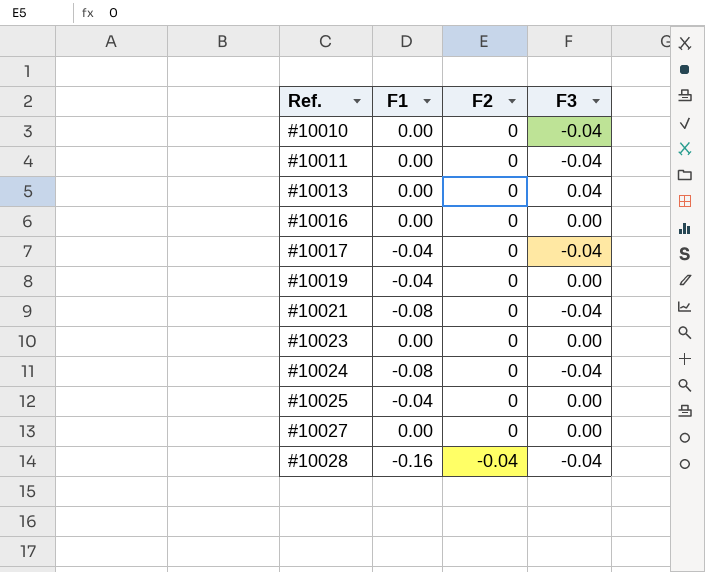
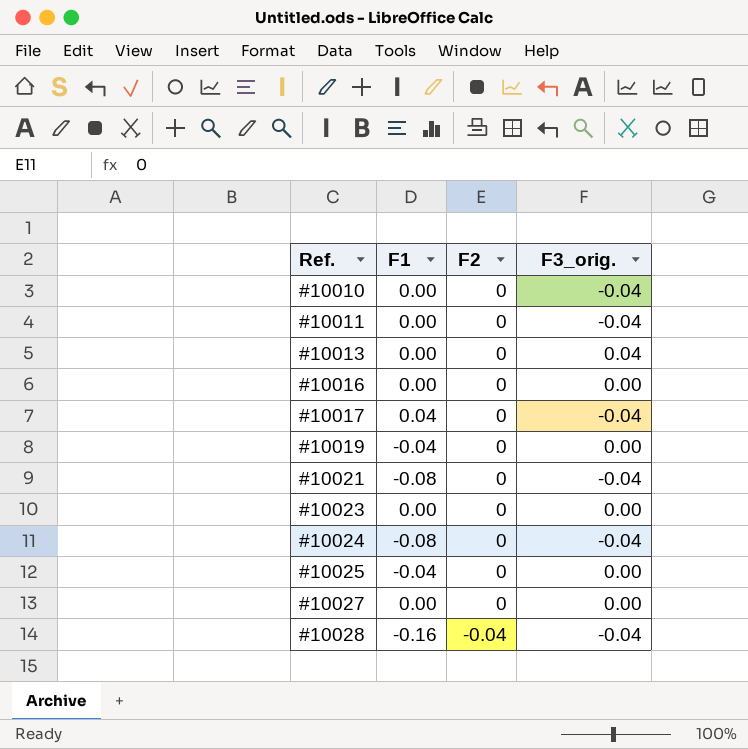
column name: F3 -> F3_orig.
#10017 | F1: -0.04 -> 0.04

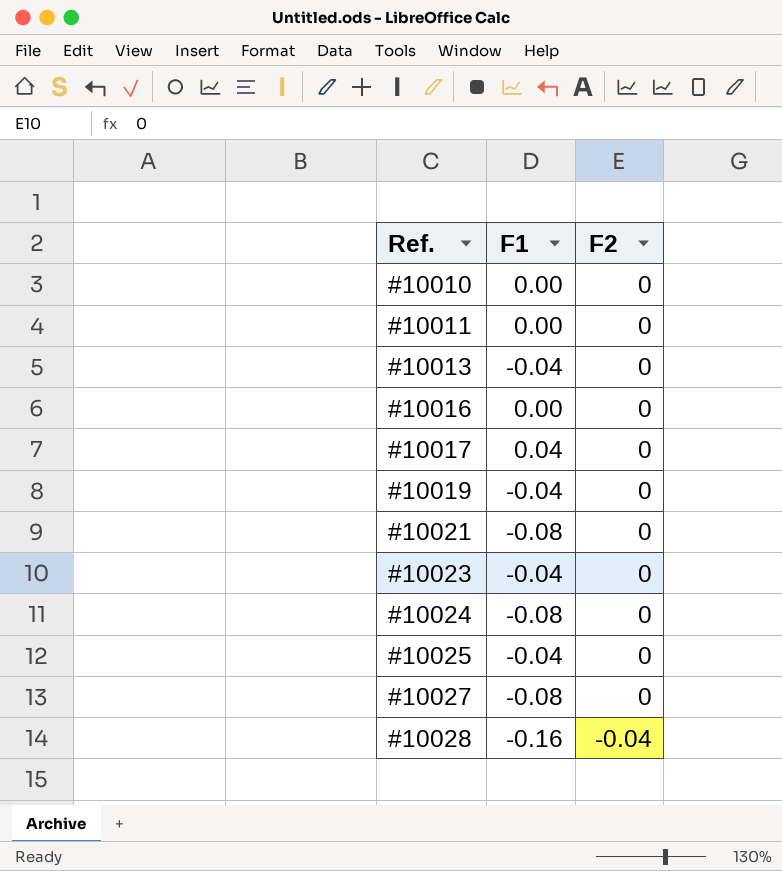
column F3_orig. | position: 4 -> none
#10013 | F1: 0.00 -> -0.04
#10023 | F1: 0.00 -> -0.04
#10027 | F1: 0.00 -> -0.08

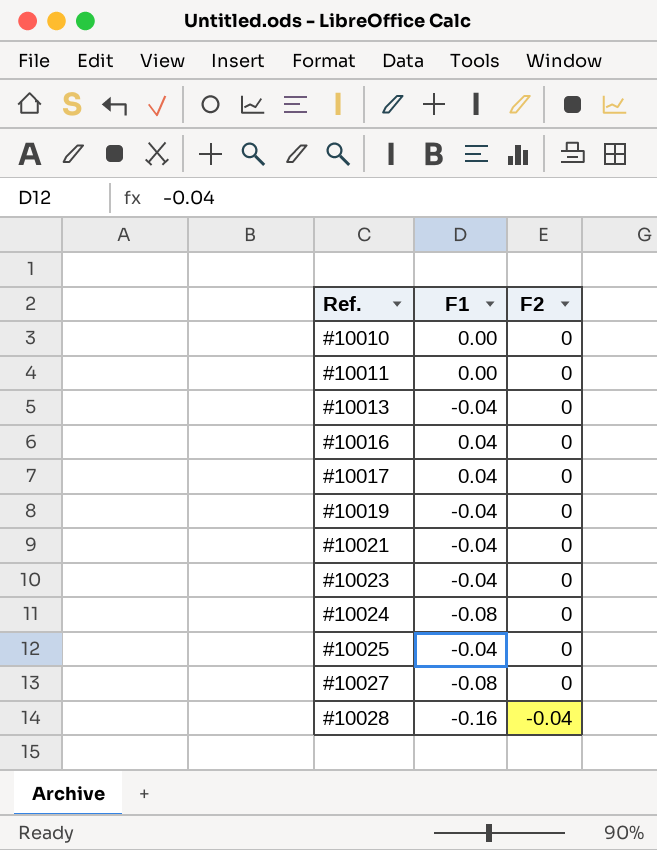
#10016 | F1: 0.00 -> 0.04
#10021 | F1: -0.08 -> -0.04

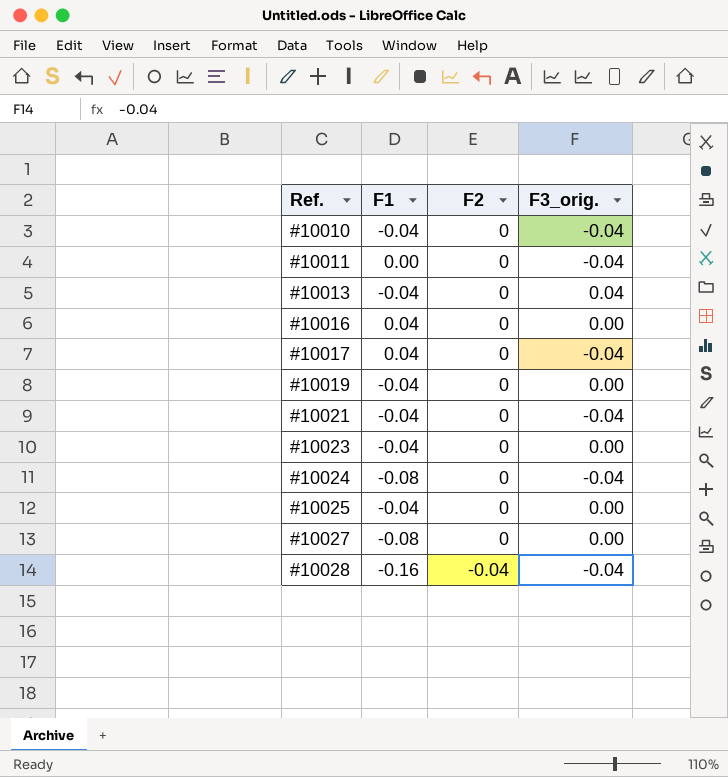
column F3_orig. | position: none -> 4
#10010 | F1: 0.00 -> -0.04

